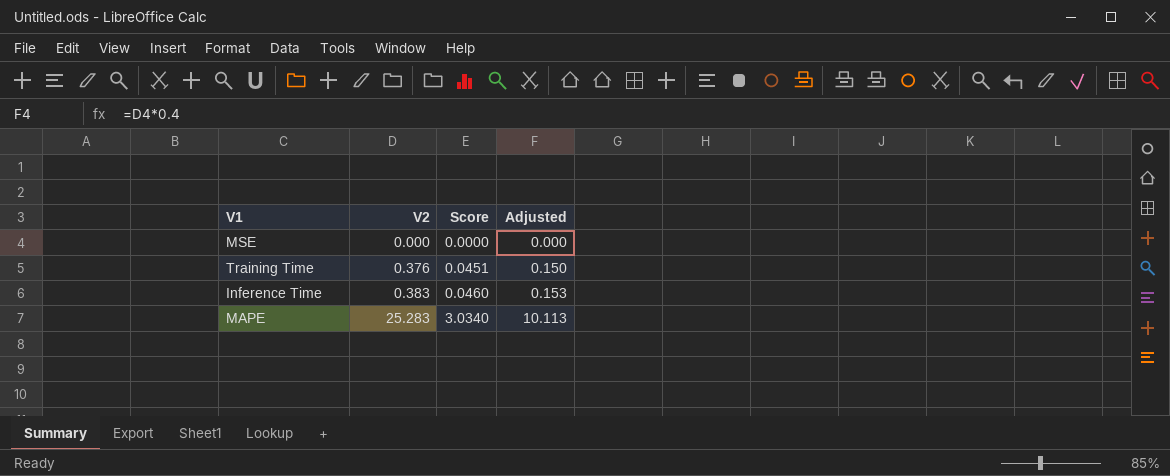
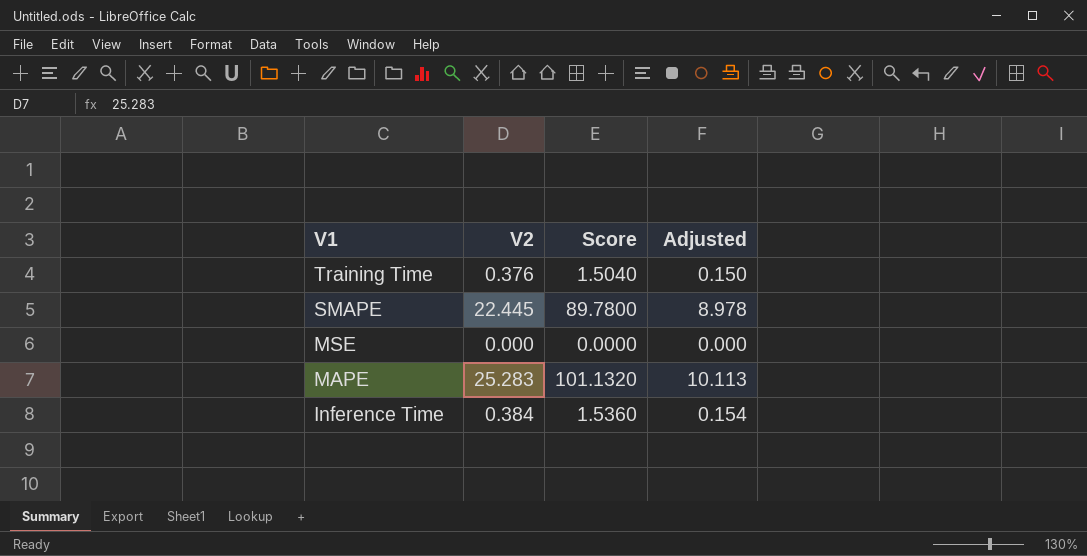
row order: V2 ascending -> V1 descending
column Score | formula: [V2] * 0.12 -> [V2] * 4
row SMAPE: none -> 22.445 | 89.7800 | 8.978
Inference Time | V2: 0.383 -> 0.384
Inference Time | Adjusted: 0.153 -> 0.154

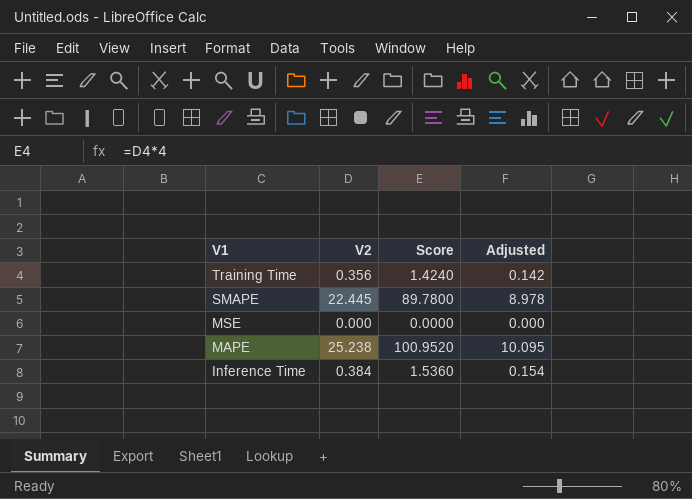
Training Time | V2: 0.376 -> 0.356
Training Time | Score: 1.5040 -> 1.4240
Training Time | Adjusted: 0.150 -> 0.142
MAPE | V2: 25.283 -> 25.238
MAPE | Score: 101.1320 -> 100.9520
MAPE | Adjusted: 10.113 -> 10.095

